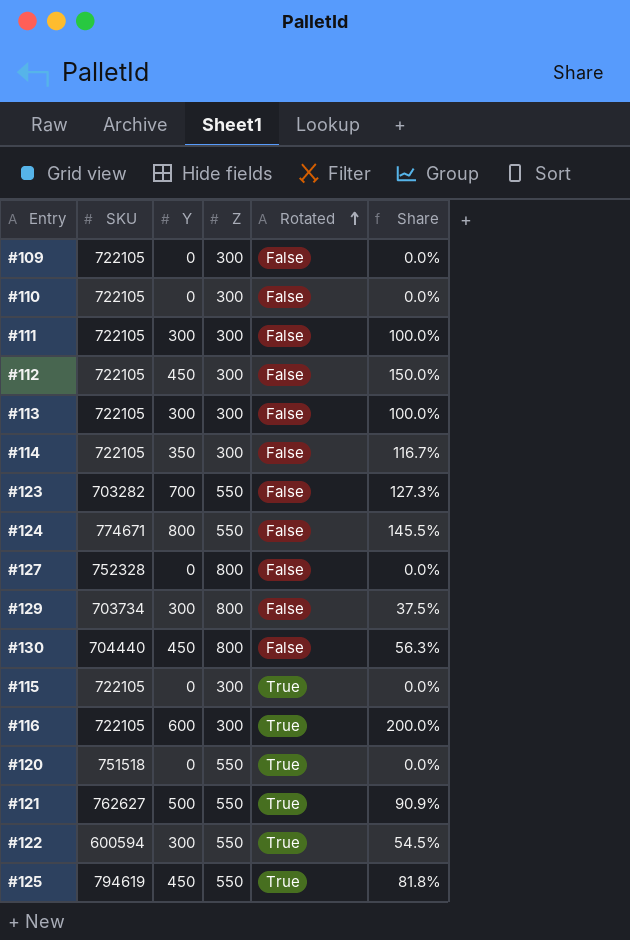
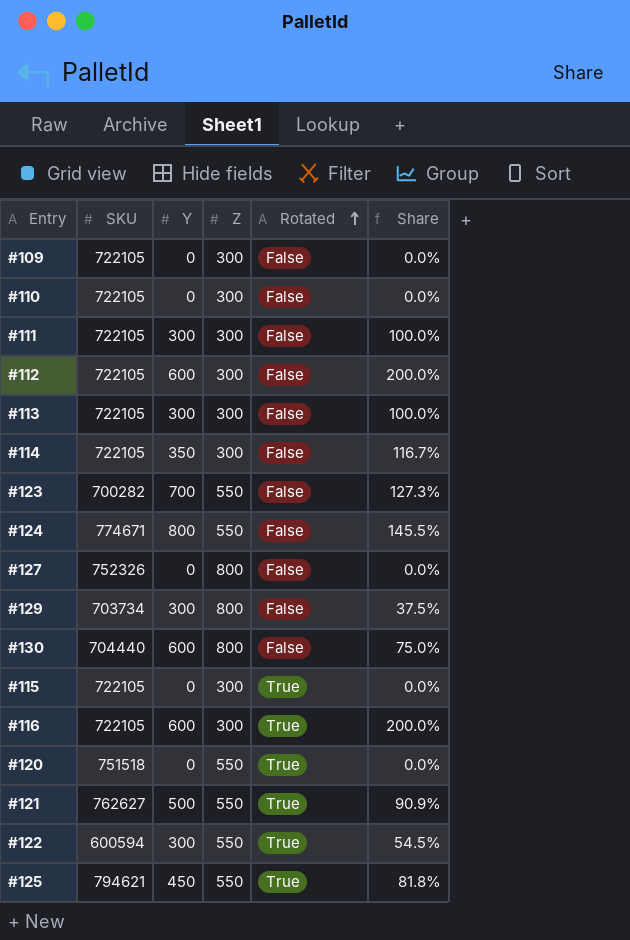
#112 | Y: 450 -> 600
#112 | Share: 150.0% -> 200.0%
#123 | SKU: 703282 -> 700282
#127 | SKU: 752328 -> 752326
#130 | Y: 450 -> 600
#130 | Share: 56.3% -> 75.0%
#125 | SKU: 794619 -> 794621

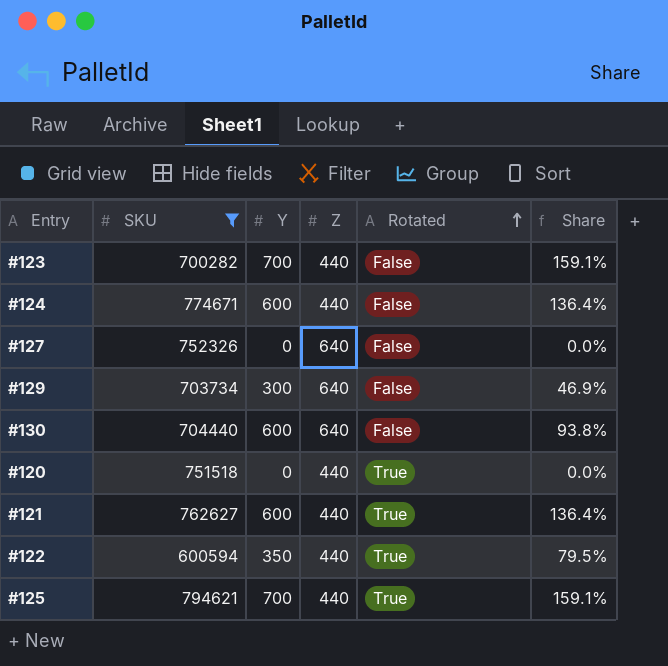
filter: none -> SKU != 722105
#123 | Z: 550 -> 440
#123 | Share: 127.3% -> 159.1%
#124 | Y: 800 -> 600
#124 | Z: 550 -> 440
#124 | Share: 145.5% -> 136.4%
#127 | Z: 800 -> 640
#129 | Z: 800 -> 640
#129 | Share: 37.5% -> 46.9%
#130 | Z: 800 -> 640
#130 | Share: 75.0% -> 93.8%
#120 | Z: 550 -> 440
#121 | Y: 500 -> 600
#121 | Z: 550 -> 440
#121 | Share: 90.9% -> 136.4%
#122 | Y: 300 -> 350
#122 | Z: 550 -> 440
#122 | Share: 54.5% -> 79.5%
#125 | Y: 450 -> 700
#125 | Z: 550 -> 440
#125 | Share: 81.8% -> 159.1%

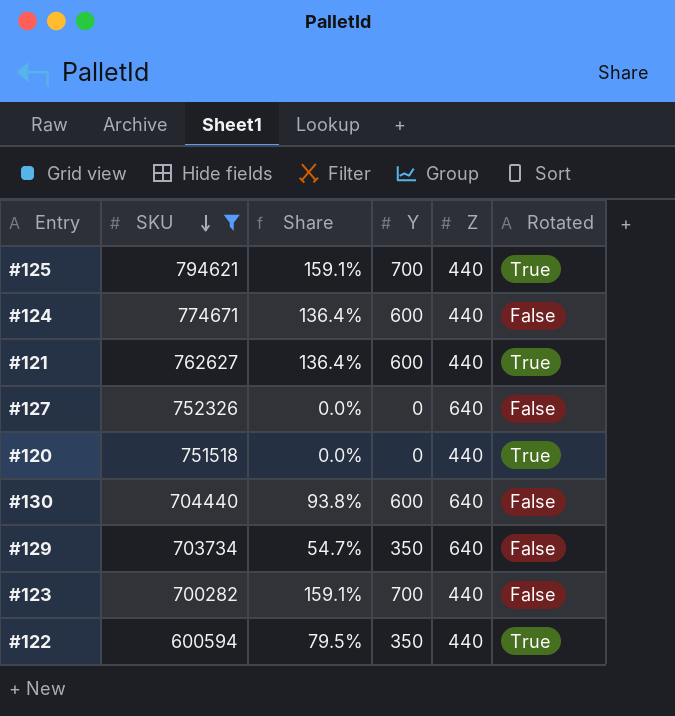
row order: Rotated ascending -> SKU descending
column Share | position: 6 -> 3
#129 | Share: 46.9% -> 54.7%
#129 | Y: 300 -> 350

